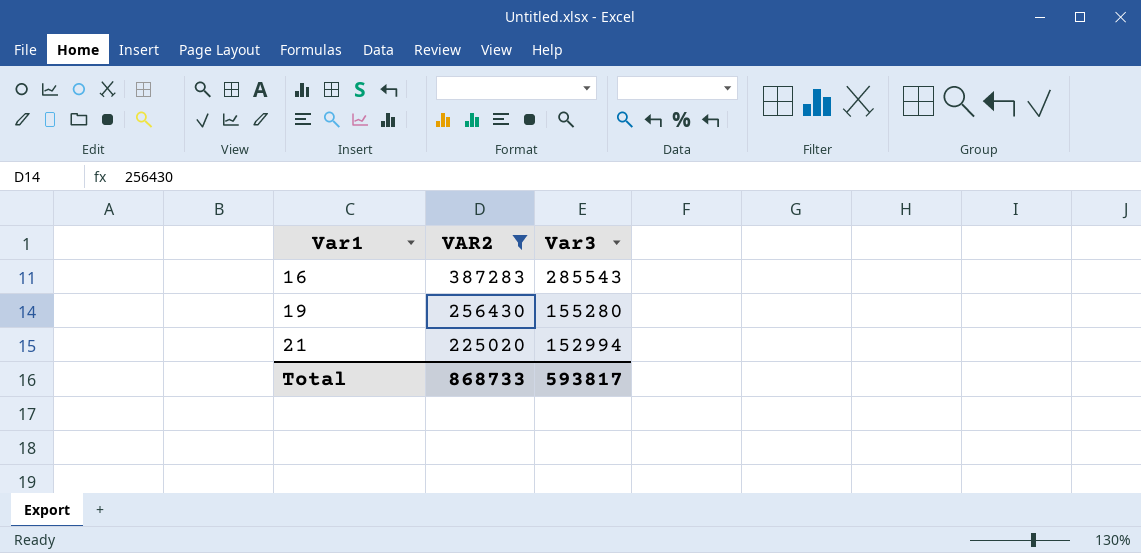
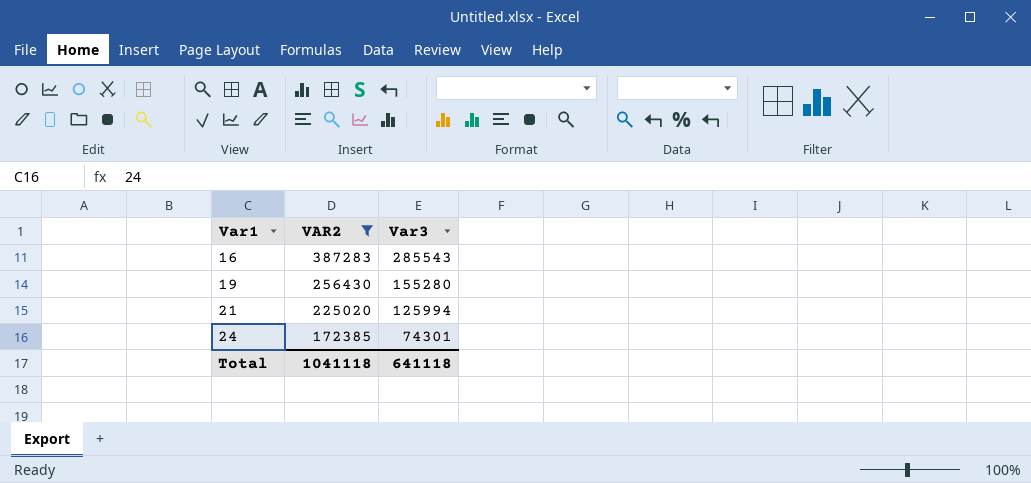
21 | Var3: 152994 -> 125994
row 24: none -> 172385 | 74301
Total | VAR2: 868733 -> 1041118
Total | Var3: 593817 -> 641118

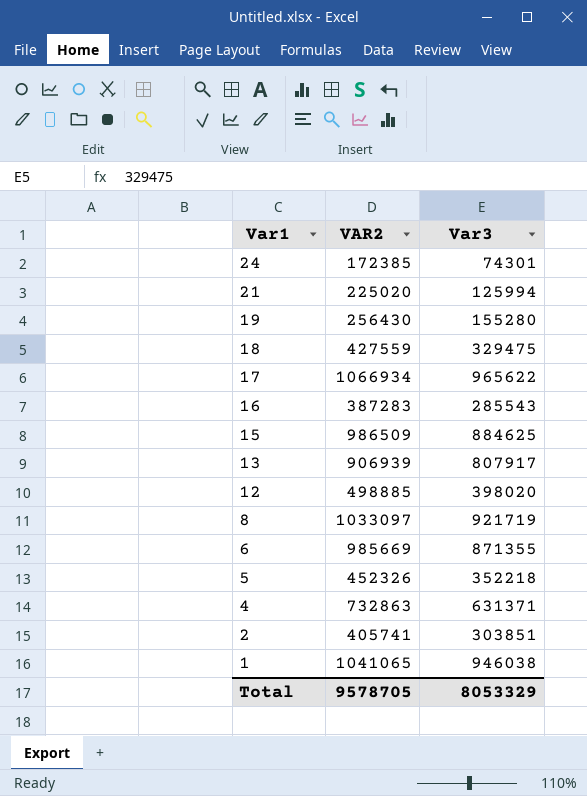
filter: VAR2 <= 387283 -> none
row order: Var1 ascending -> Var1 descending
Total | VAR2: 1041118 -> 9578705
Total | Var3: 641118 -> 8053329

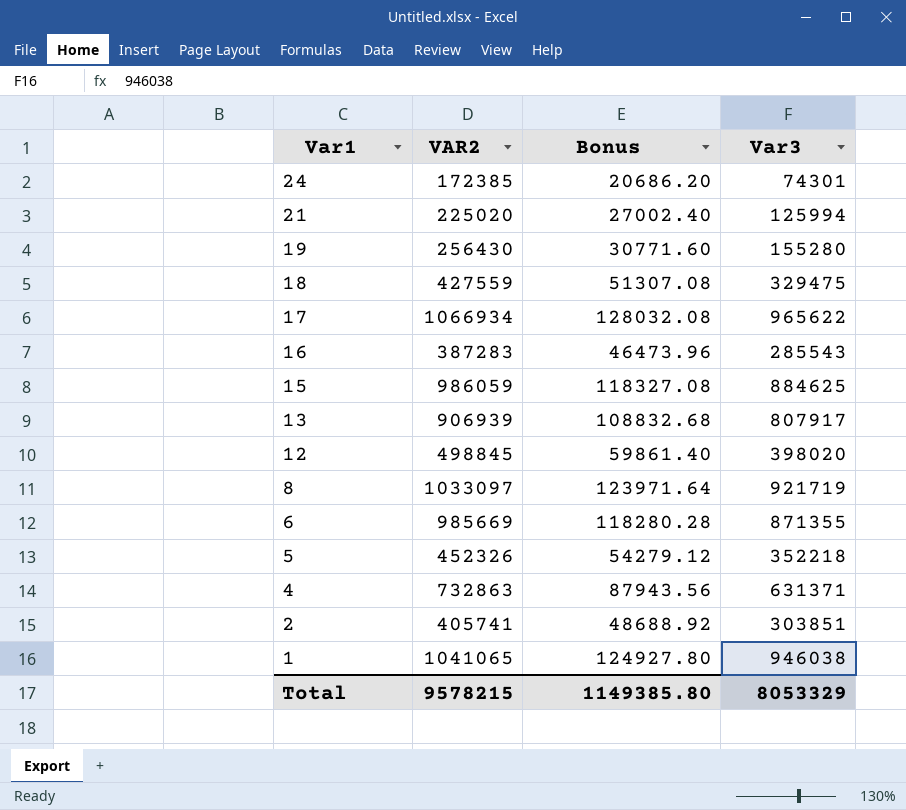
column Bonus | formula: none -> [VAR2] * 0.12
15 | VAR2: 986509 -> 986059
12 | VAR2: 498885 -> 498845
Total | VAR2: 9578705 -> 9578215

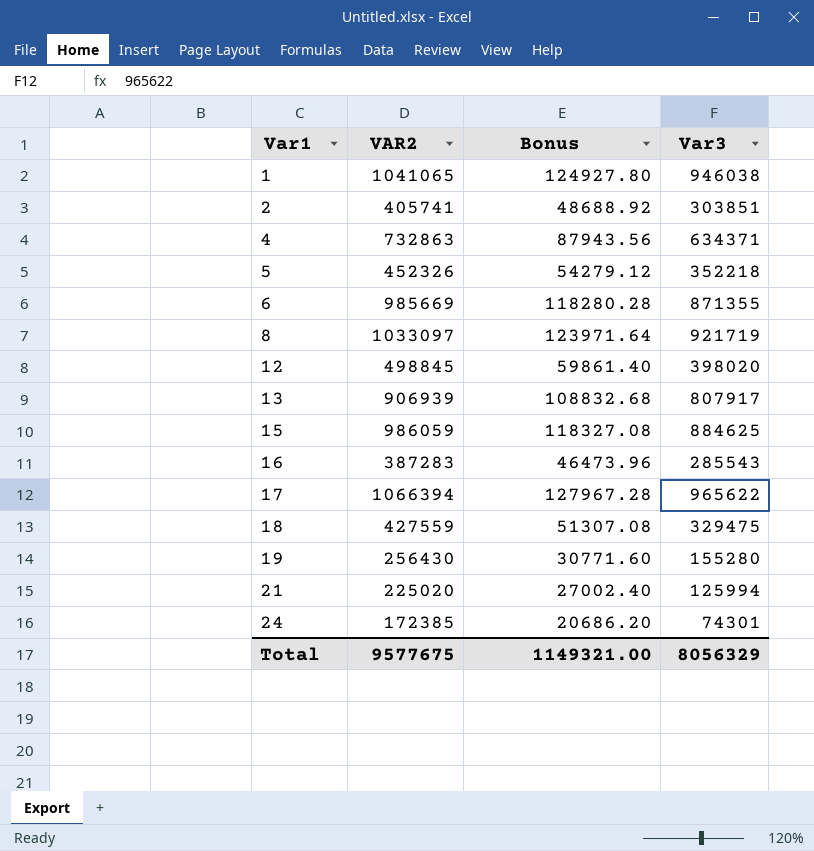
row order: Var1 descending -> Var1 ascending
4 | Var3: 631371 -> 634371
17 | VAR2: 1066934 -> 1066394
17 | Bonus: 128032.08 -> 127967.28
Total | VAR2: 9578215 -> 9577675
Total | Bonus: 1149385.80 -> 1149321.00
Total | Var3: 8053329 -> 8056329

